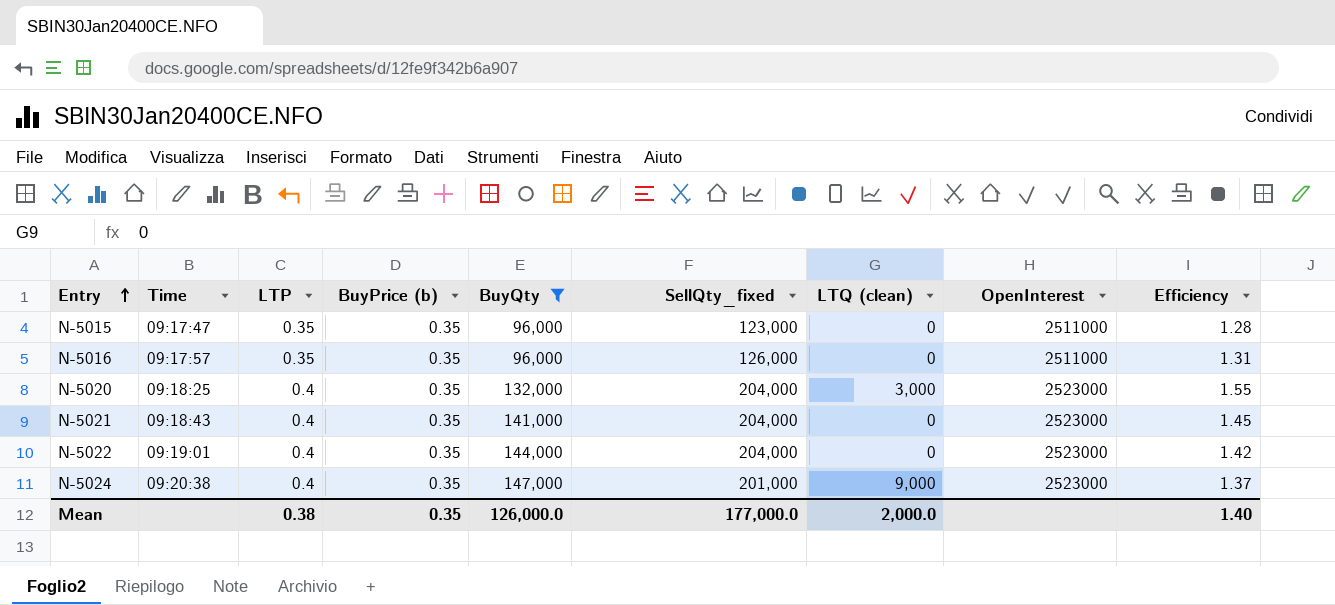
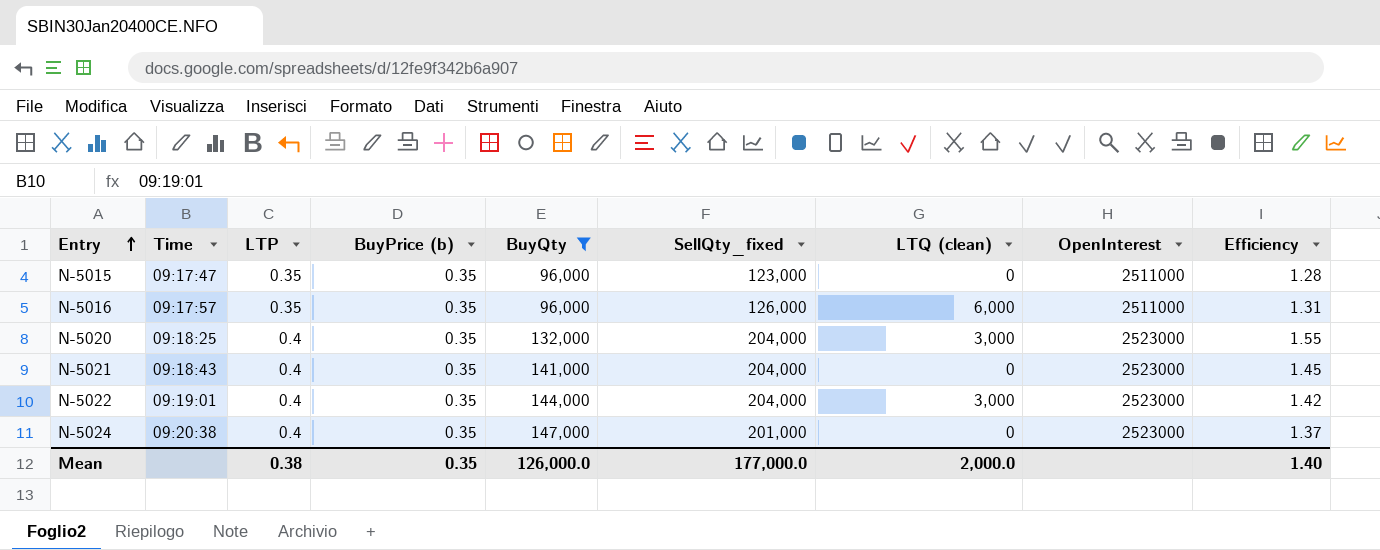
N-5016 | LTQ (clean): 0 -> 6,000
N-5022 | LTQ (clean): 0 -> 3,000
N-5024 | LTQ (clean): 9,000 -> 0

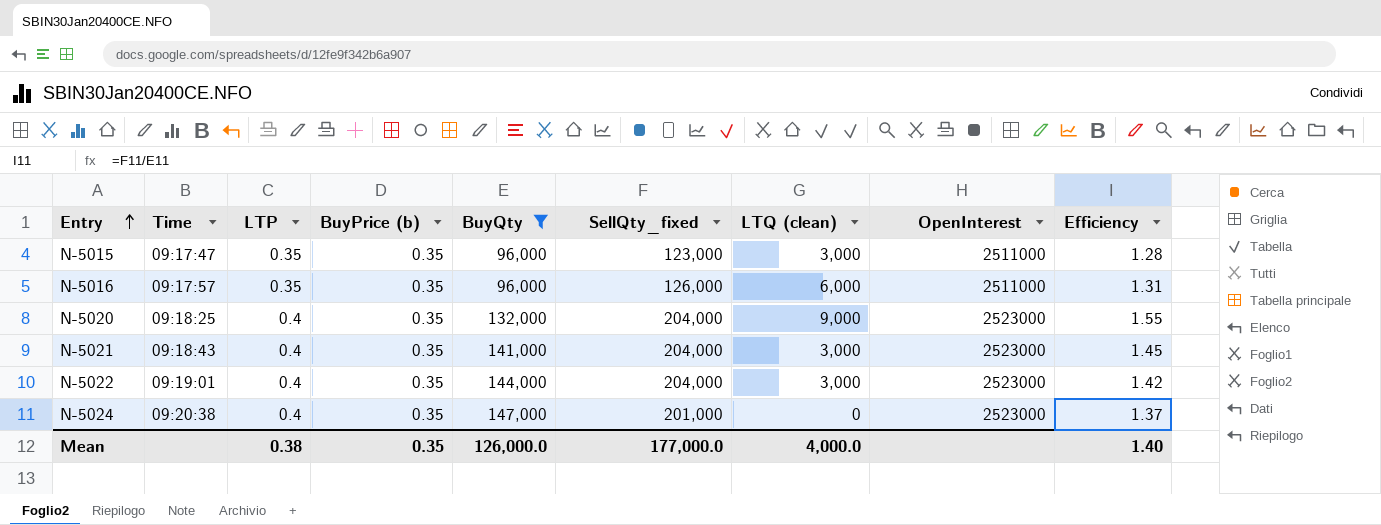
N-5015 | LTQ (clean): 0 -> 3,000
N-5020 | LTQ (clean): 3,000 -> 9,000
N-5021 | LTQ (clean): 0 -> 3,000
Mean | LTQ (clean): 2,000.0 -> 4,000.0

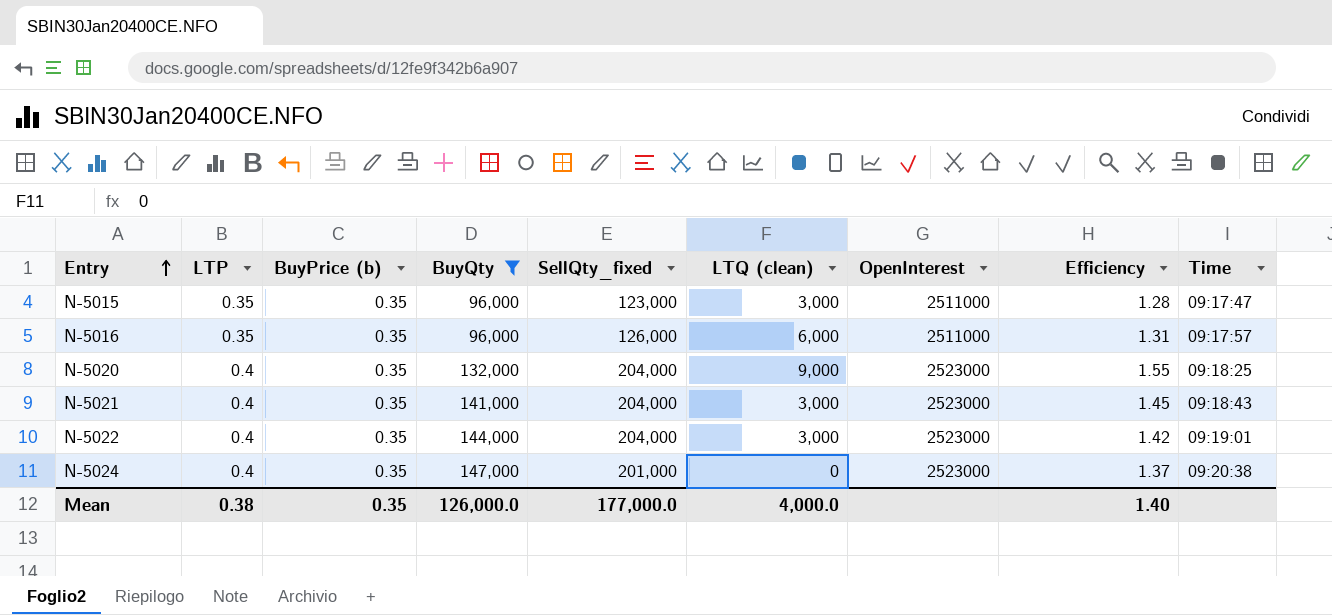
column Time | position: 2 -> 9

